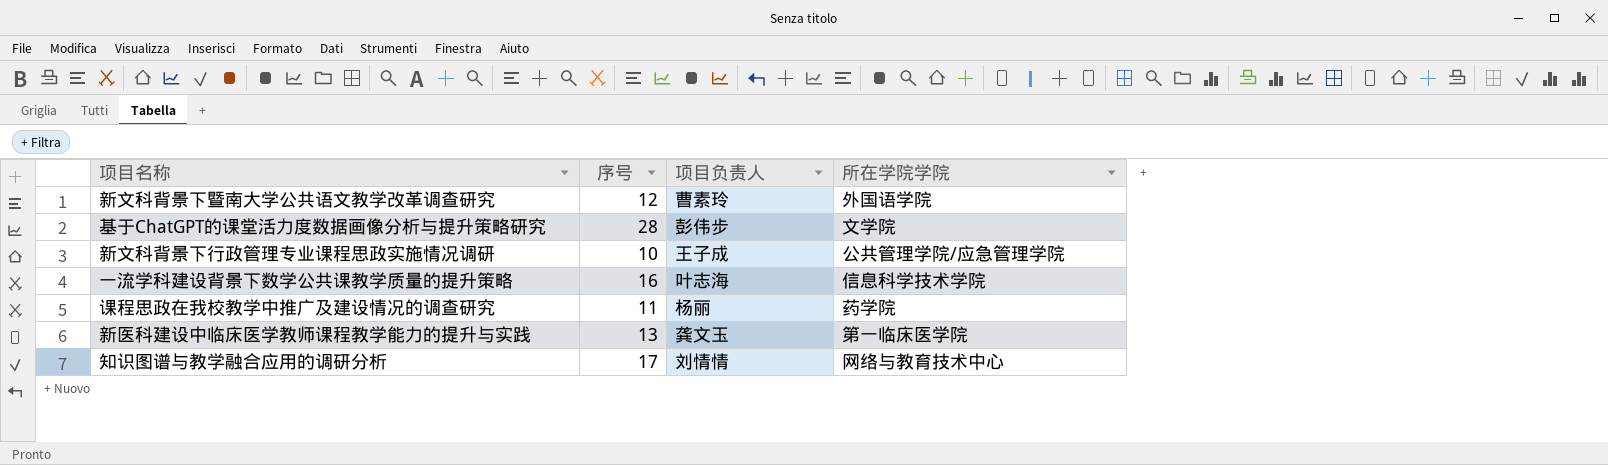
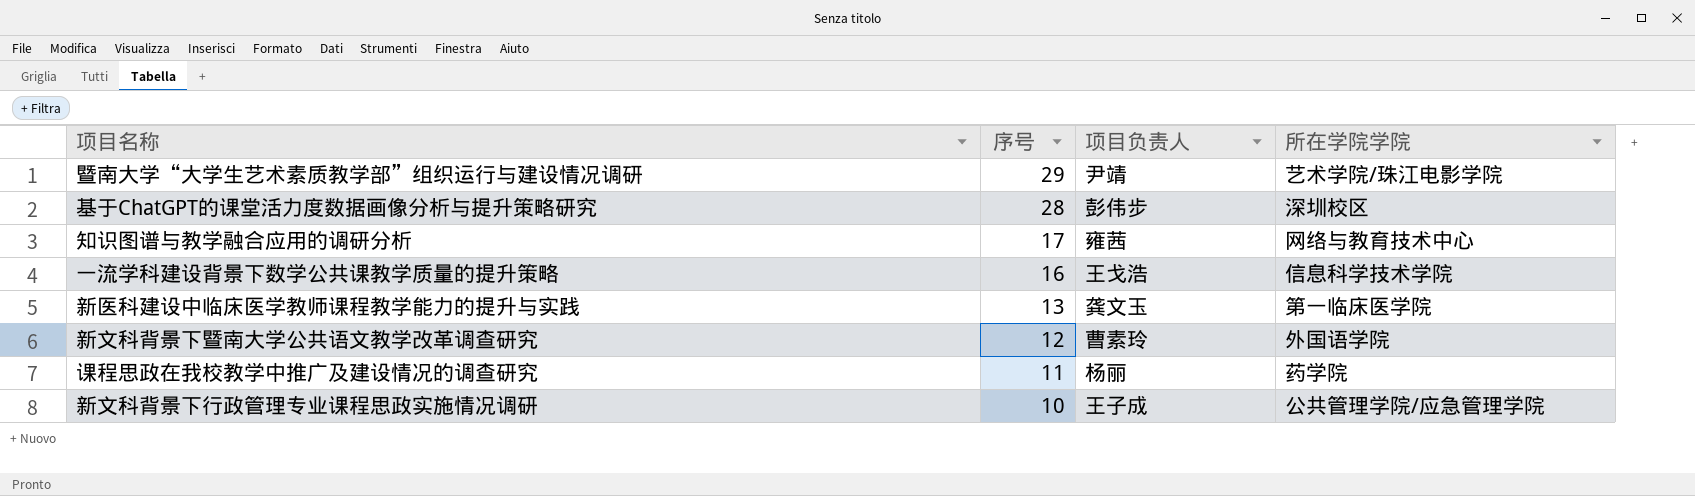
row order: none -> 序号 descending
row 暨南大学“大学生艺术素质教学部”组织运行与建设情况调研: none -> 29 | 尹靖 | 艺术学院/珠江电影学院
基于ChatGPT的课堂活力度数据画像分析与提升策略研究 | 所在学院学院: 文学院 -> 深圳校区
知识图谱与教学融合应用的调研分析 | 项目负责人: 刘情情 -> 雍茜
一流学科建设背景下数学公共课教学质量的提升策略 | 项目负责人: 叶志海 -> 王戈浩

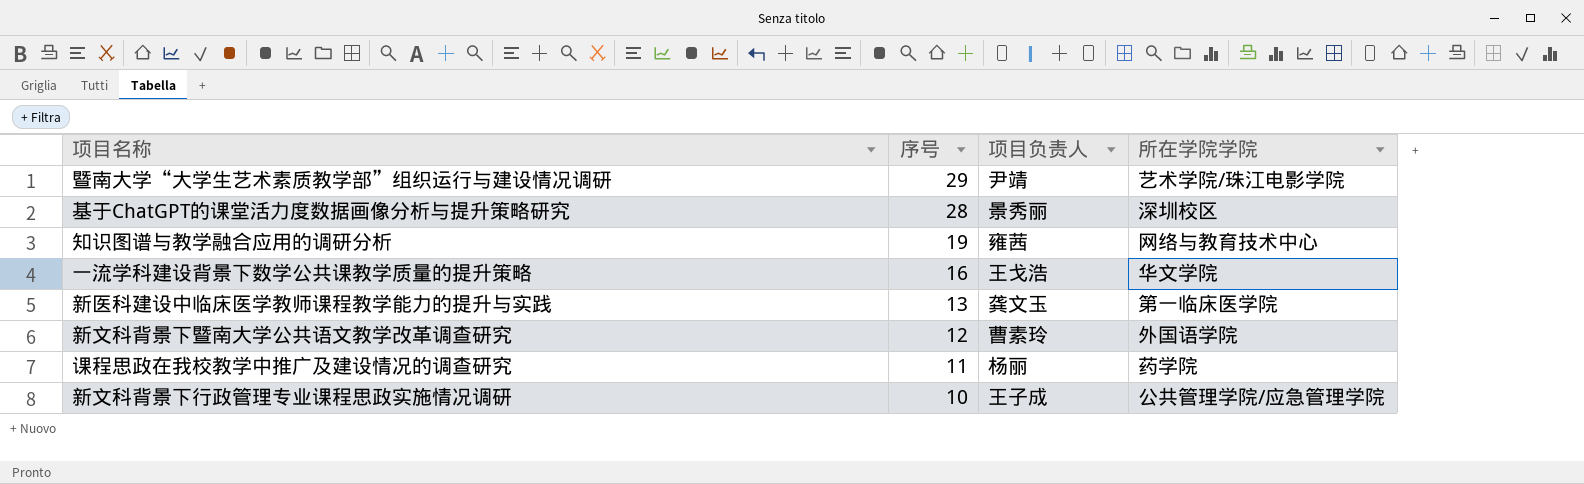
基于ChatGPT的课堂活力度数据画像分析与提升策略研究 | 项目负责人: 彭伟步 -> 景秀丽
知识图谱与教学融合应用的调研分析 | 序号: 17 -> 19
一流学科建设背景下数学公共课教学质量的提升策略 | 所在学院学院: 信息科学技术学院 -> 华文学院

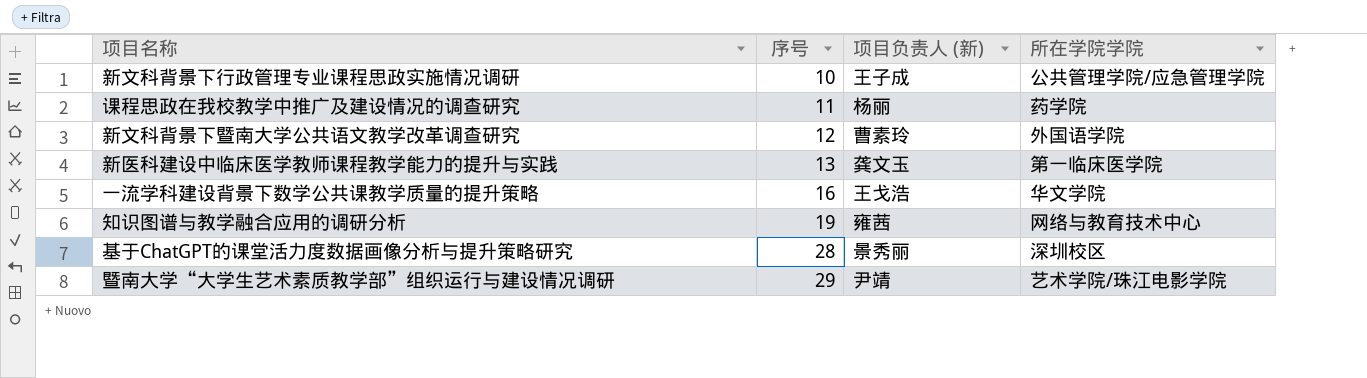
row order: 序号 descending -> 序号 ascending
column name: 项目负责人 -> 项目负责人 (新)

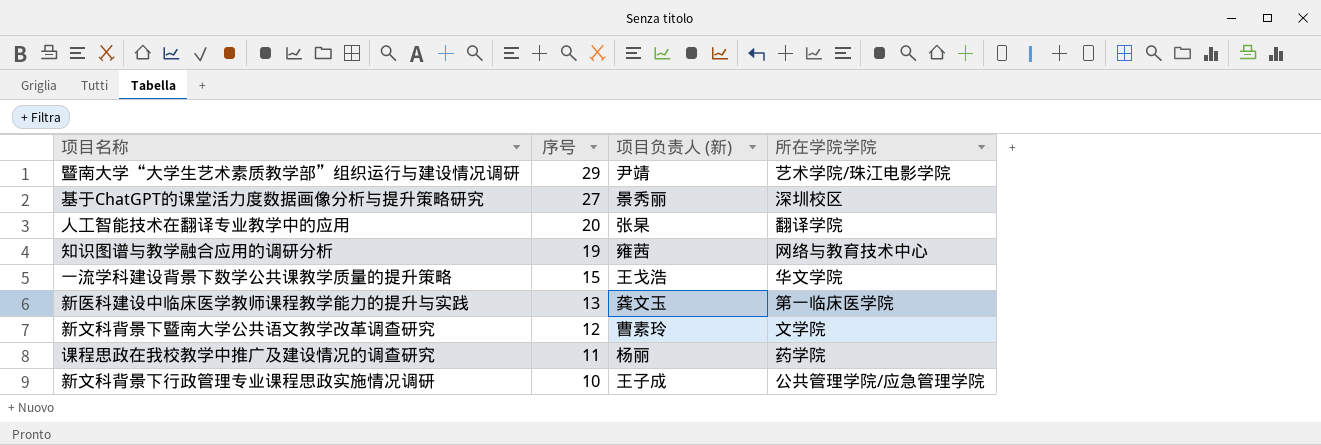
row order: 序号 ascending -> 序号 descending
基于ChatGPT的课堂活力度数据画像分析与提升策略研究 | 序号: 28 -> 27
row 人工智能技术在翻译专业教学中的应用: none -> 20 | 张杲 | 翻译学院
一流学科建设背景下数学公共课教学质量的提升策略 | 序号: 16 -> 15
新文科背景下暨南大学公共语文教学改革调查研究 | 所在学院学院: 外国语学院 -> 文学院

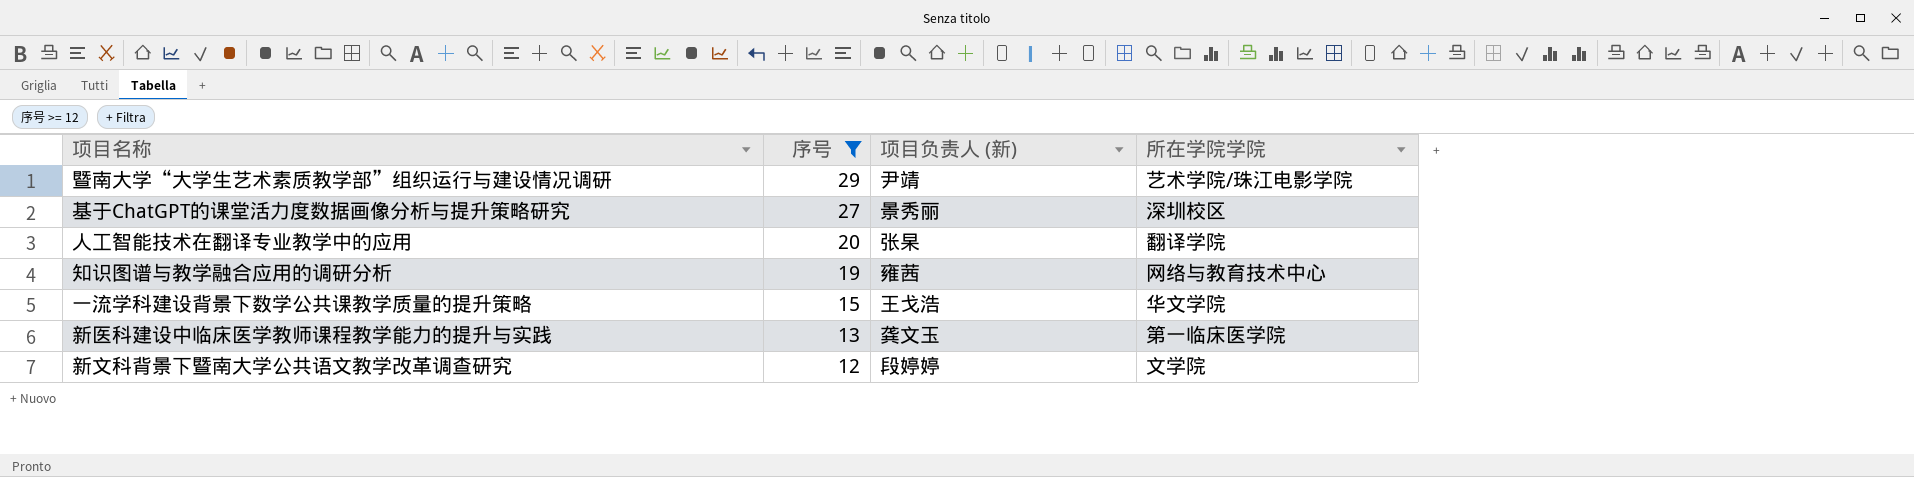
filter: none -> 序号 >= 12
新文科背景下暨南大学公共语文教学改革调查研究 | 项目负责人 (新): 曹素玲 -> 段婷婷

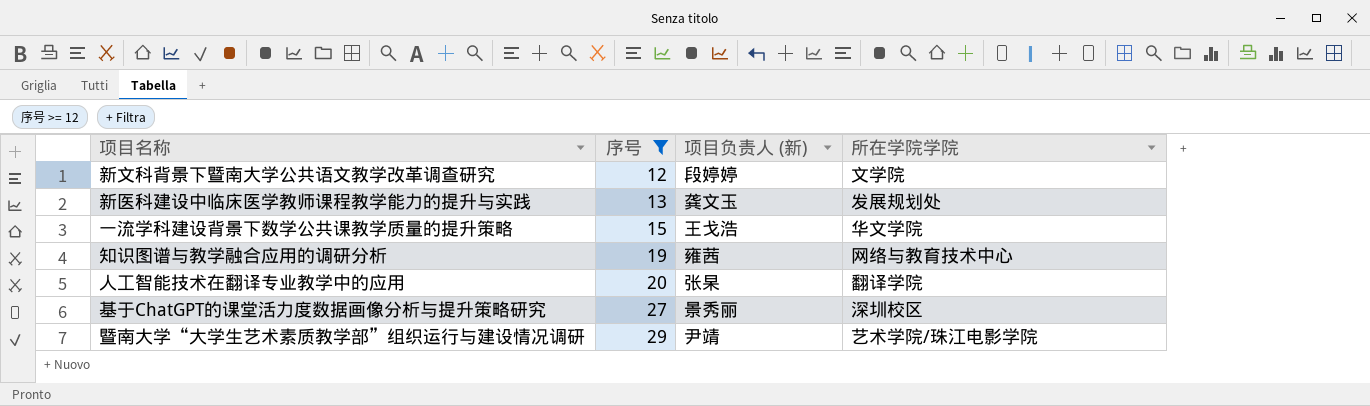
row order: 序号 descending -> 序号 ascending
新医科建设中临床医学教师课程教学能力的提升与实践 | 所在学院学院: 第一临床医学院 -> 发展规划处

